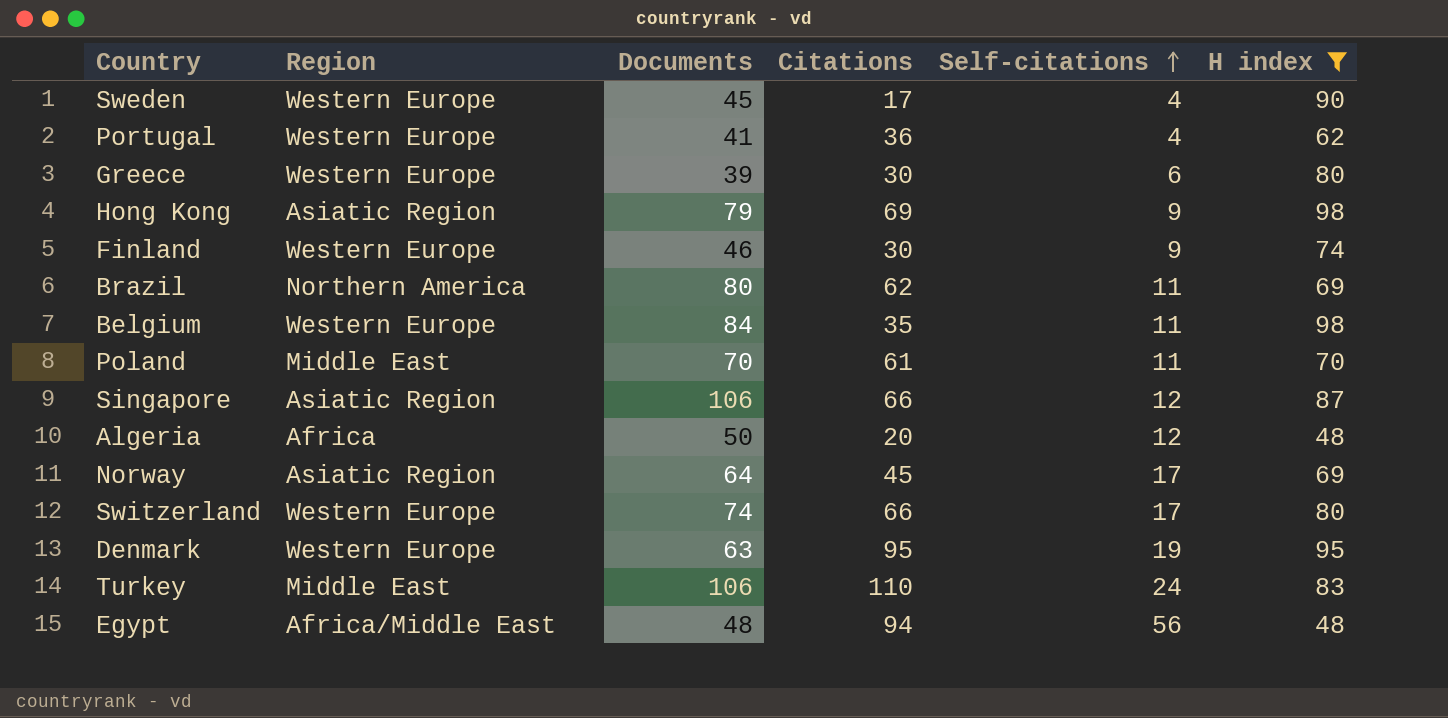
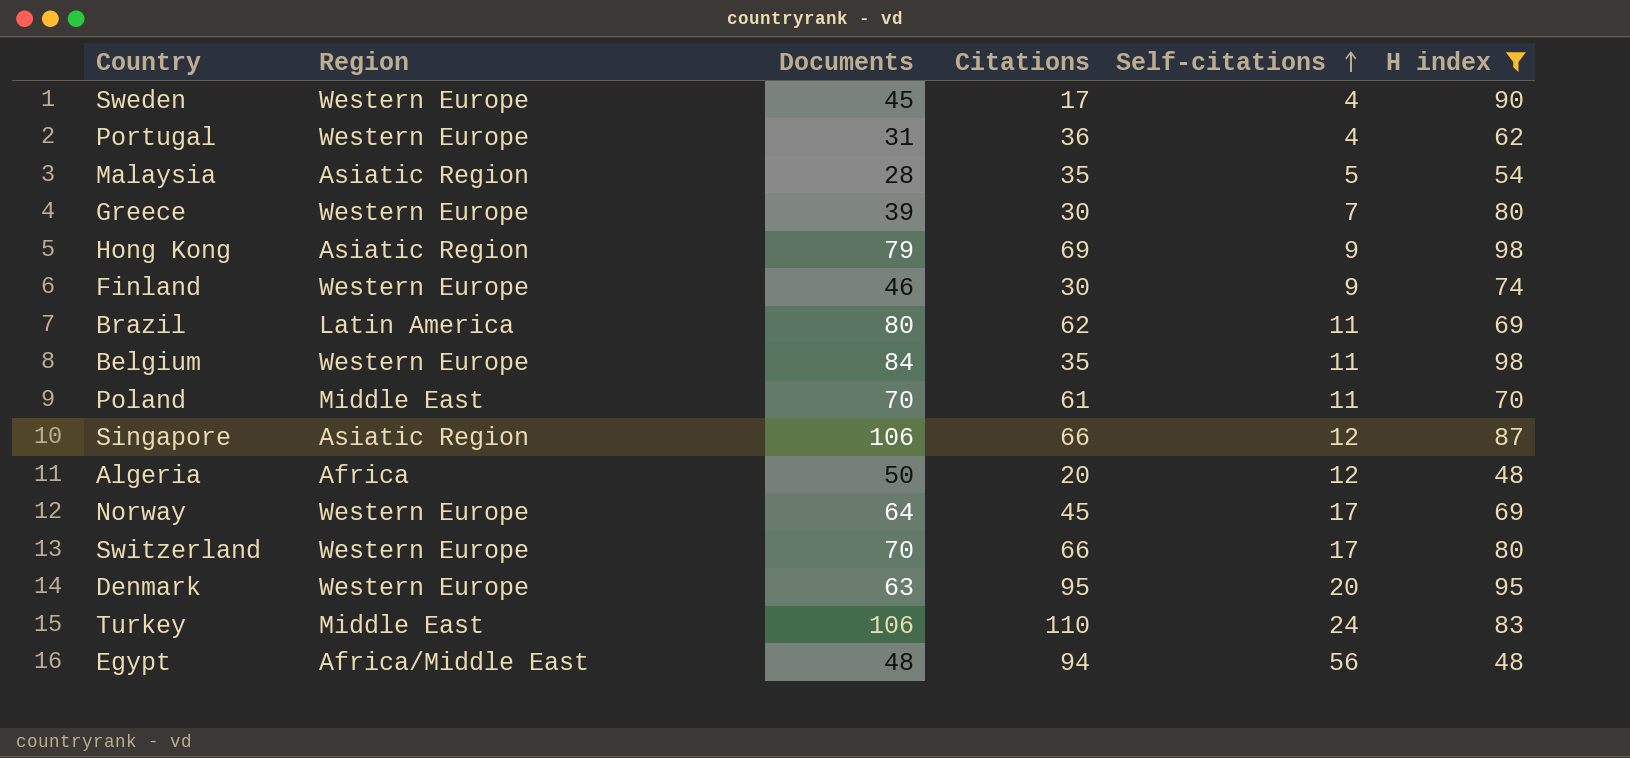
Portugal | Documents: 41 -> 31
row Malaysia: none -> Asiatic Region | 28 | 35 | 5 | 54
Greece | Self-citations: 6 -> 7
Brazil | Region: Northern America -> Latin America
Norway | Region: Asiatic Region -> Western Europe
Switzerland | Documents: 74 -> 70
Denmark | Self-citations: 19 -> 20

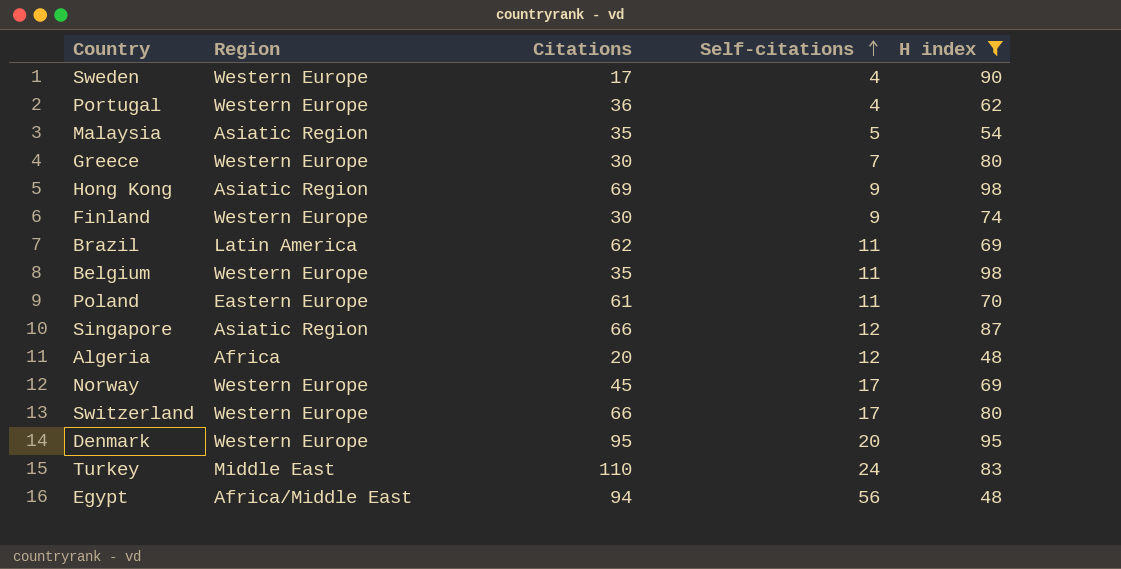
column Documents | position: 3 -> none
Poland | Region: Middle East -> Eastern Europe

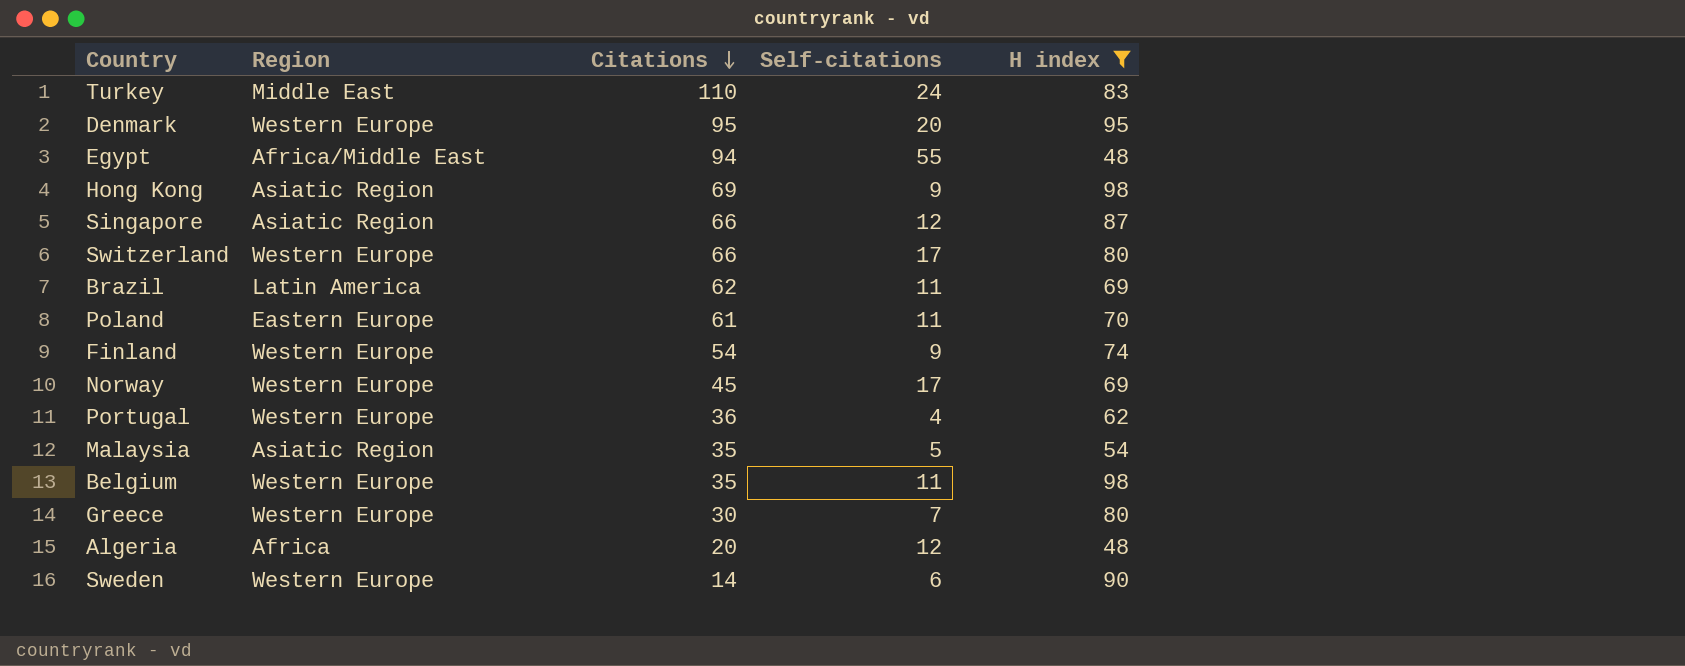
row order: Self-citations ascending -> Citations descending
Egypt | Self-citations: 56 -> 55
Finland | Citations: 30 -> 54
Sweden | Citations: 17 -> 14
Sweden | Self-citations: 4 -> 6

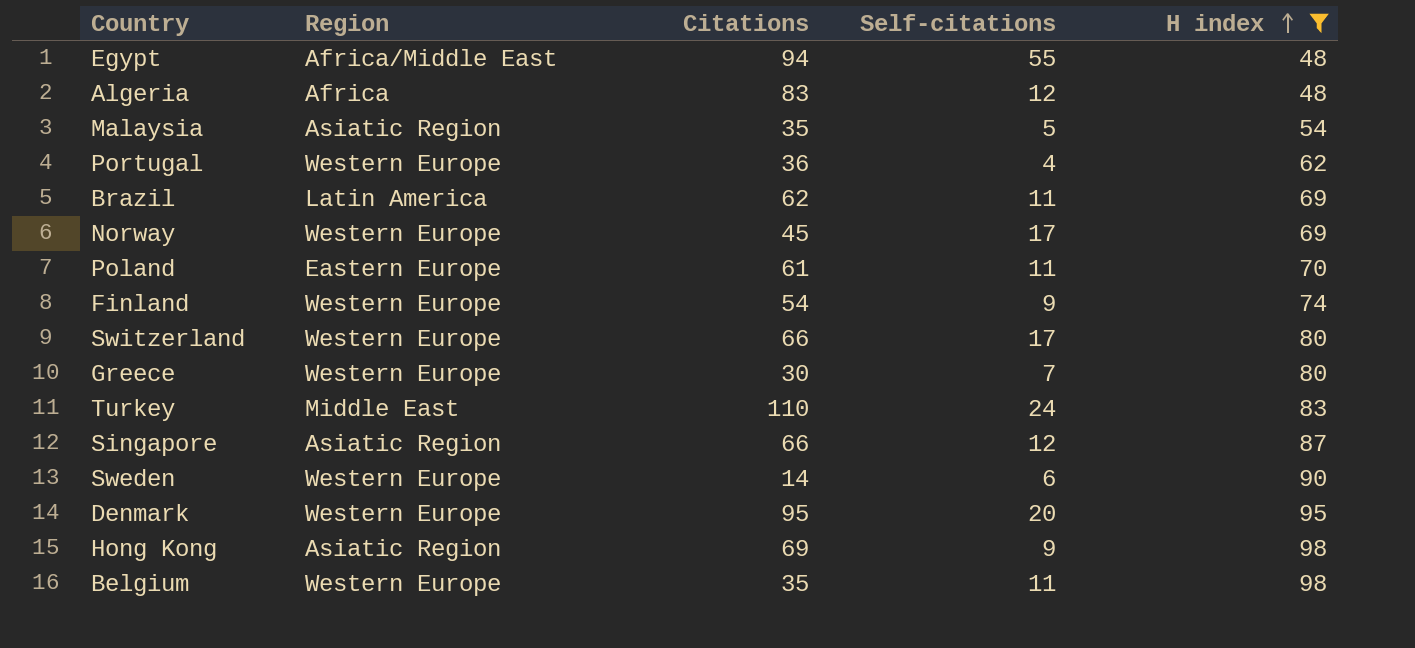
row order: Citations descending -> H index ascending
Algeria | Citations: 20 -> 83

